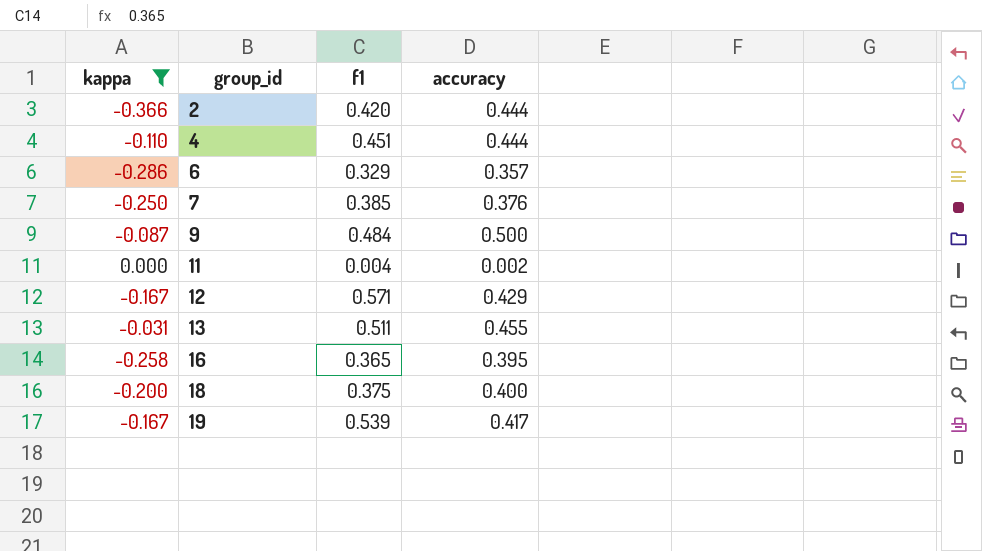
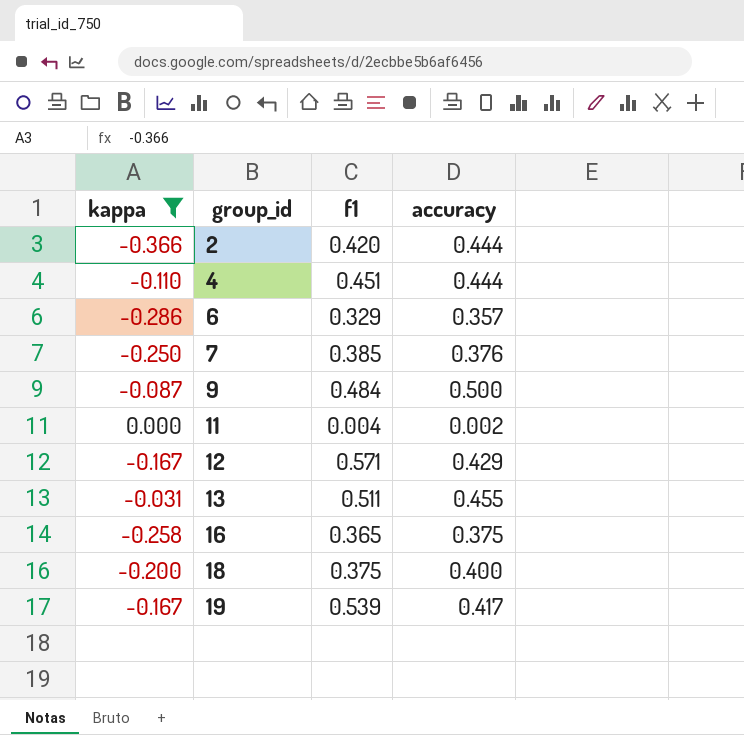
16 | accuracy: 0.395 -> 0.375

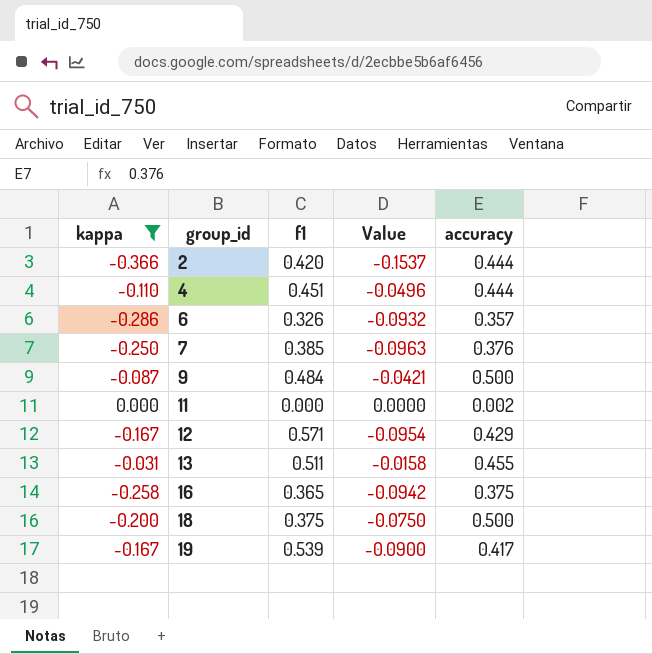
column Value | formula: none -> [kappa] * [f1]
6 | f1: 0.329 -> 0.326
11 | f1: 0.004 -> 0.000
18 | accuracy: 0.400 -> 0.500

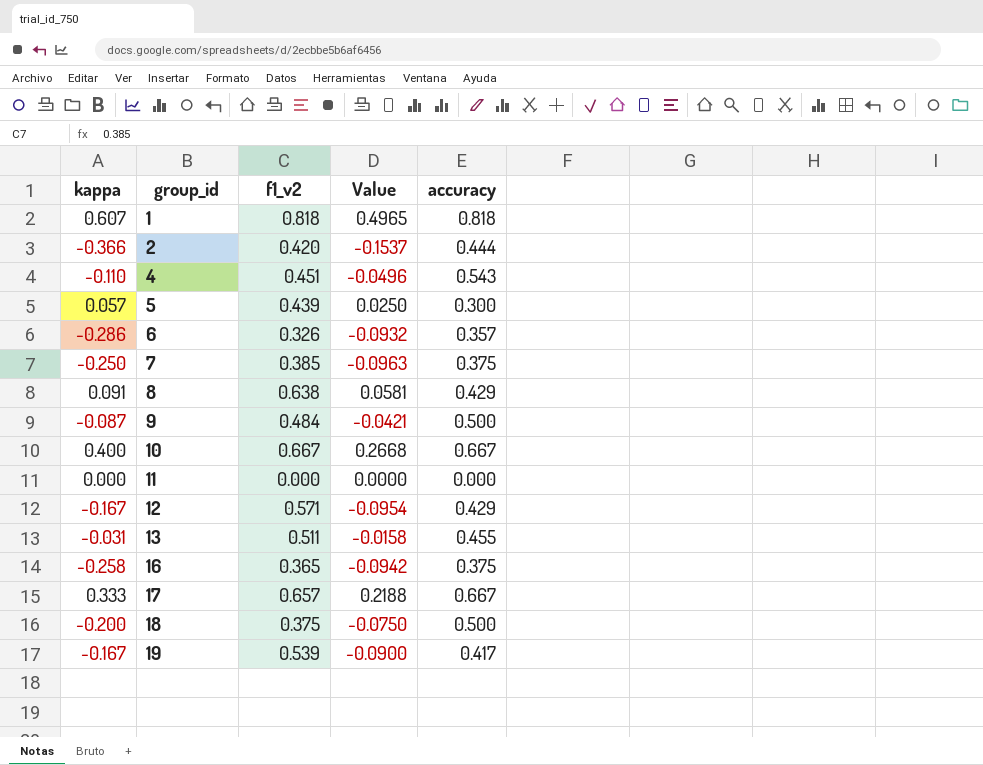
filter: kappa <= 0.000 -> none
column name: f1 -> f1_v2
4 | accuracy: 0.444 -> 0.543
7 | accuracy: 0.376 -> 0.375
11 | accuracy: 0.002 -> 0.000

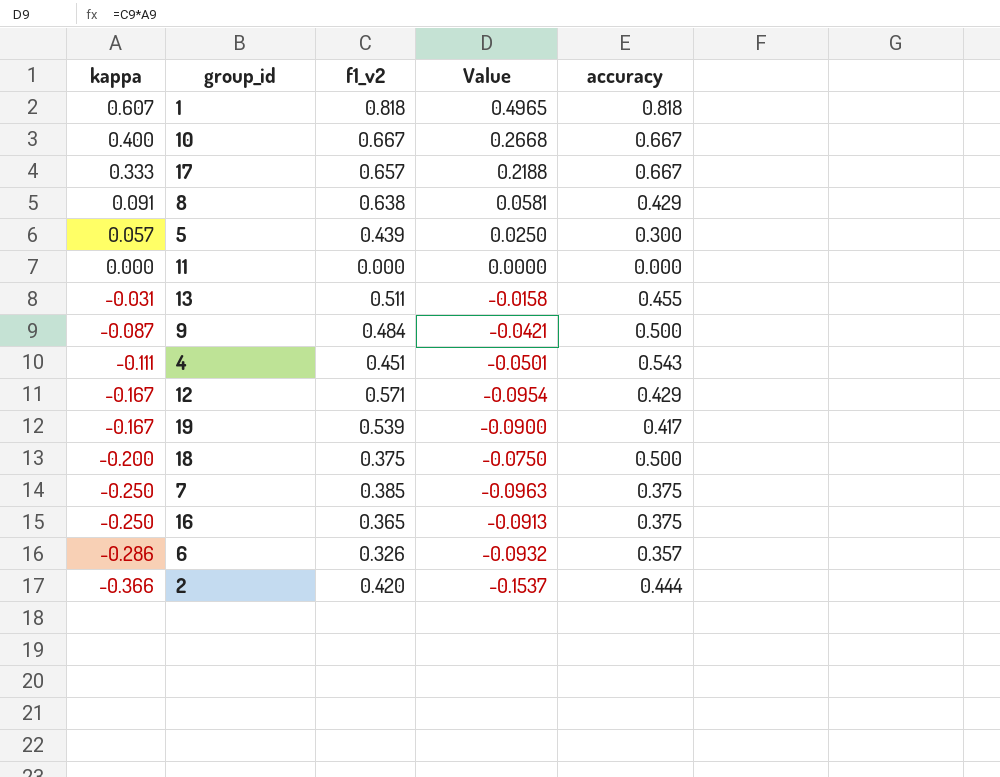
row order: group_id ascending -> kappa descending
4 | kappa: -0.110 -> -0.111
4 | Value: -0.0496 -> -0.0501
16 | kappa: -0.258 -> -0.250
16 | Value: -0.0942 -> -0.0913

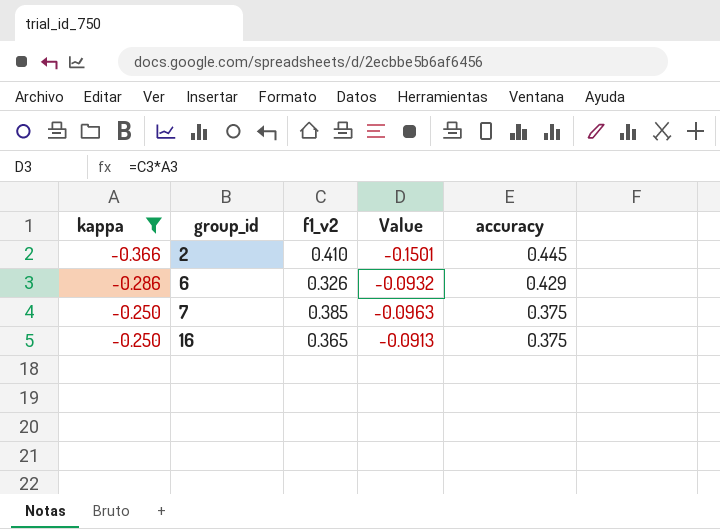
filter: none -> kappa <= -0.250
row order: kappa descending -> kappa ascending
2 | f1_v2: 0.420 -> 0.410
2 | Value: -0.1537 -> -0.1501
2 | accuracy: 0.444 -> 0.445
6 | accuracy: 0.357 -> 0.429

